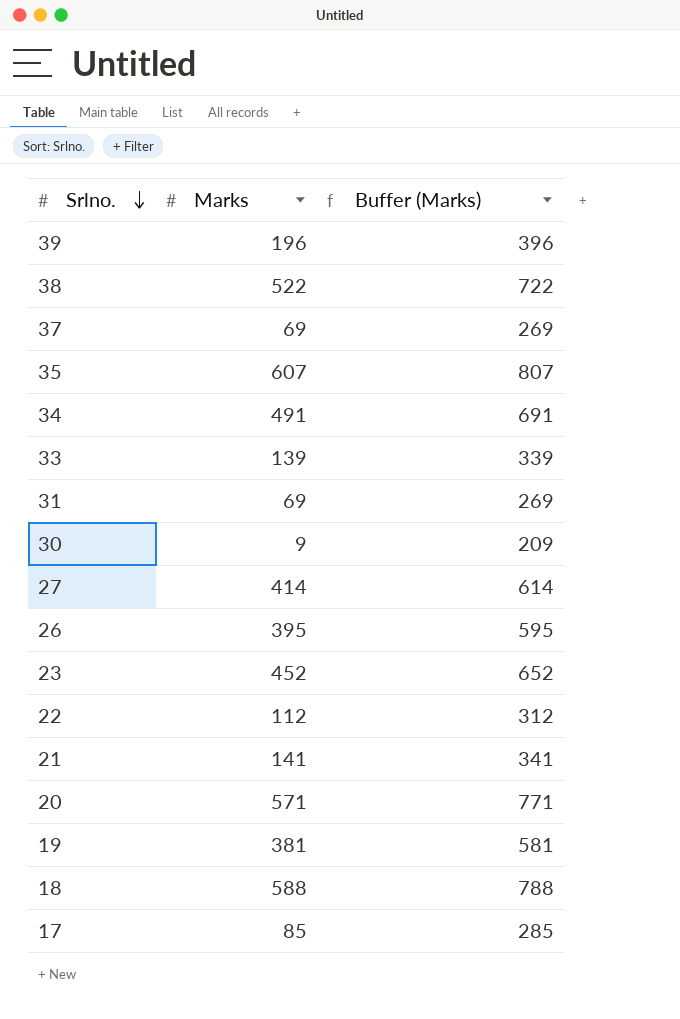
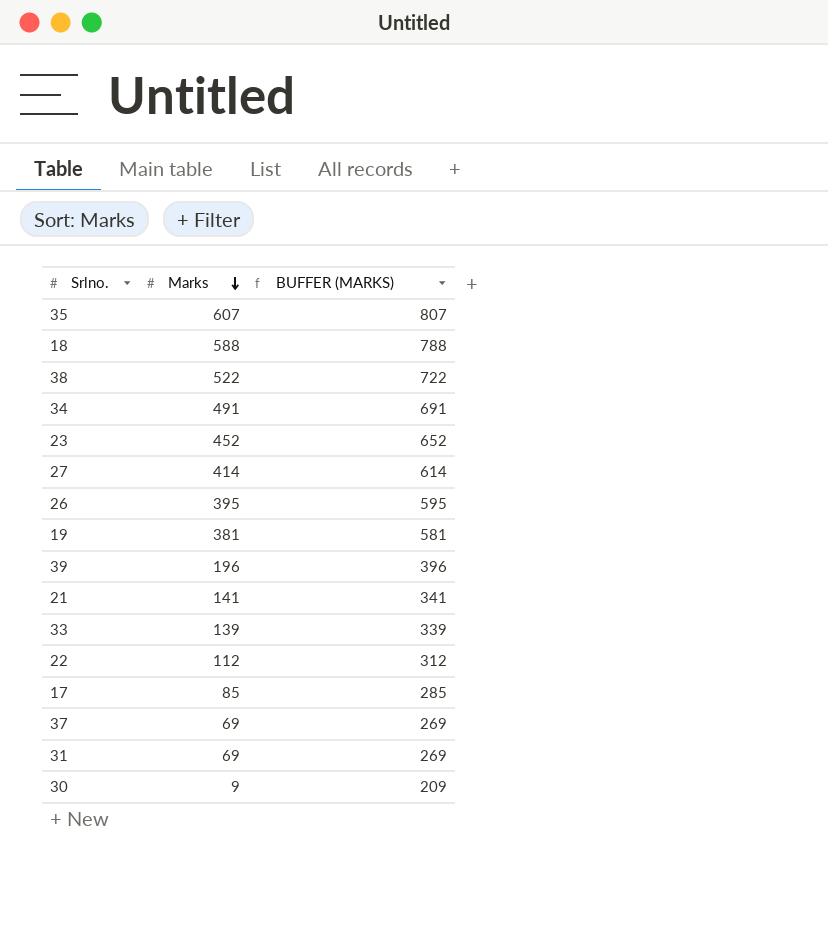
row order: Srlno. descending -> Marks descending
column name: Buffer (Marks) -> BUFFER (MARKS)
row 20: 571 | 771 -> none

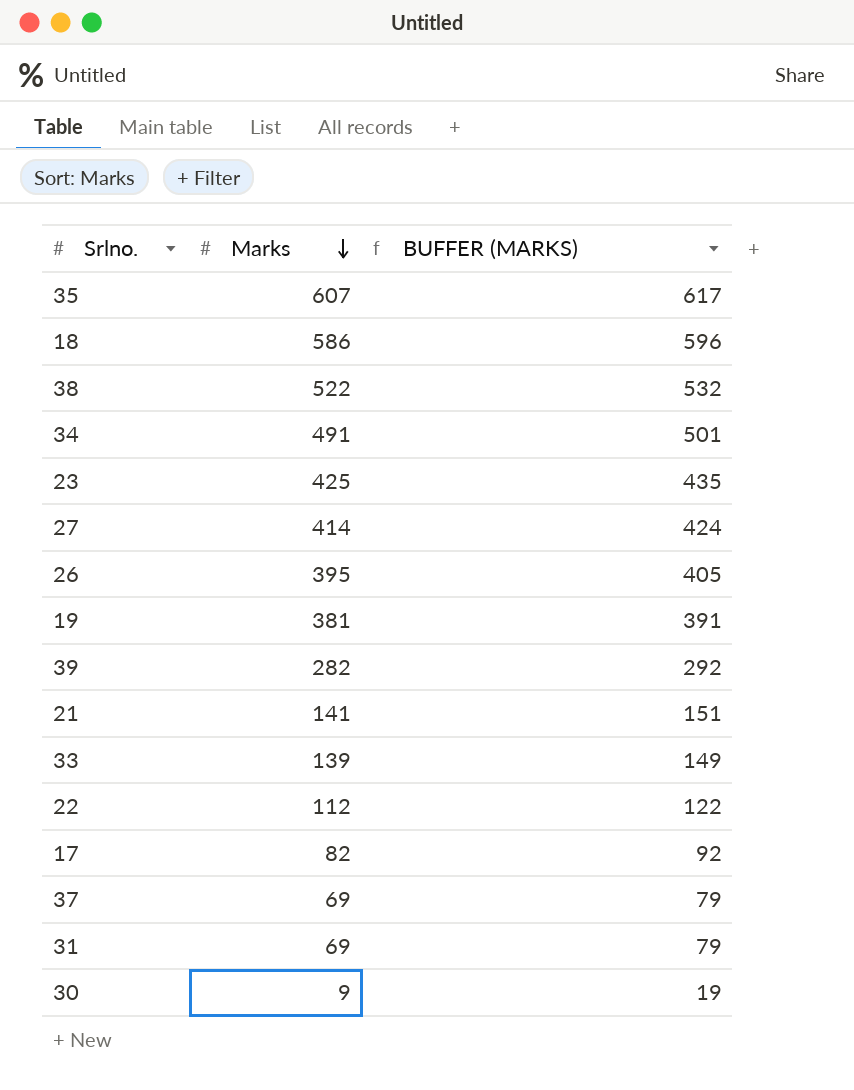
column BUFFER (MARKS) | formula: [Marks] + 200 -> [Marks] + 10
18 | Marks: 588 -> 586
23 | Marks: 452 -> 425
39 | Marks: 196 -> 282
17 | Marks: 85 -> 82

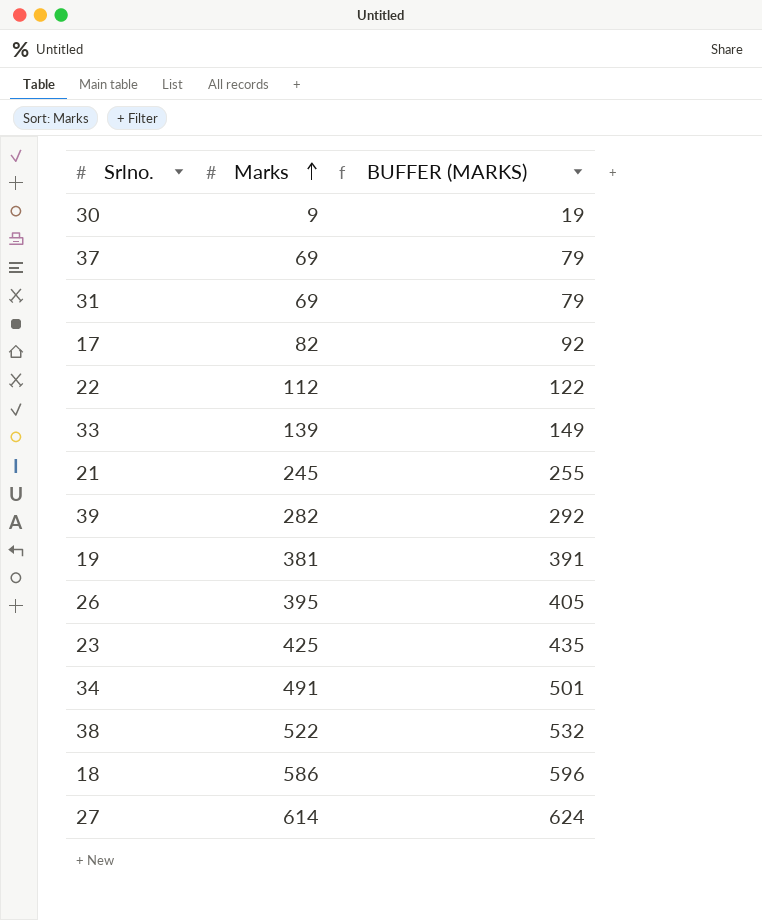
row order: Marks descending -> Marks ascending
row 35: 607 | 617 -> none
21 | Marks: 141 -> 245
21 | BUFFER (MARKS): 151 -> 255
27 | Marks: 414 -> 614
27 | BUFFER (MARKS): 424 -> 624

